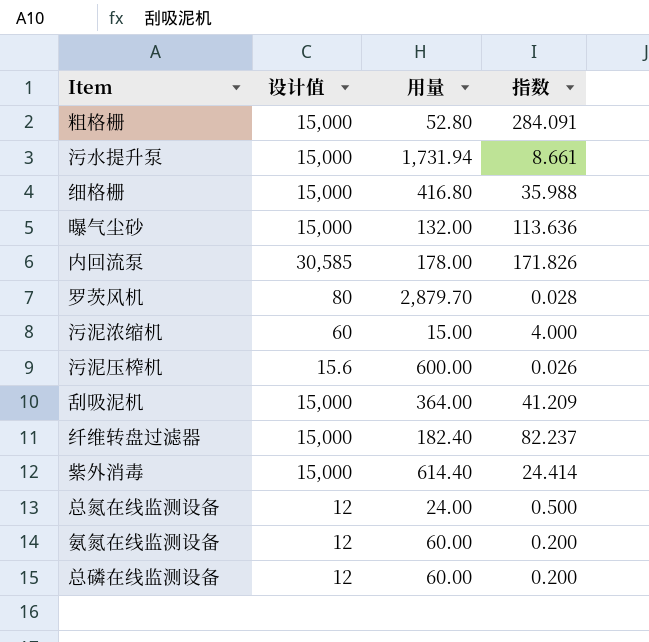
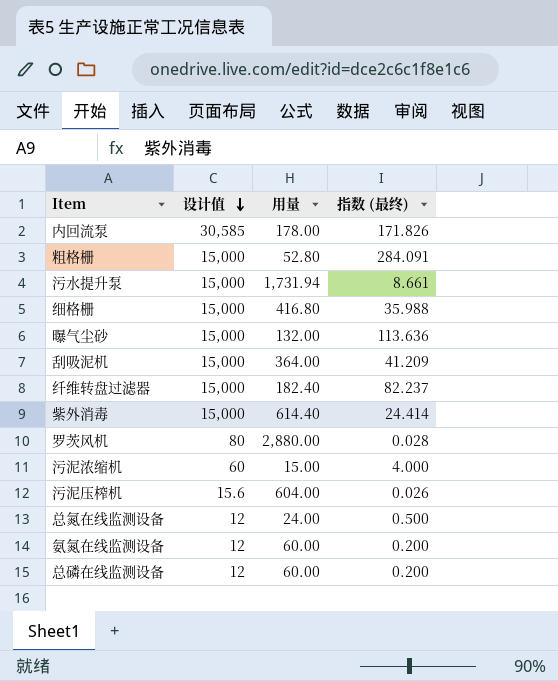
row order: none -> 设计值 descending
column name: 指数 -> 指数 (最终)
罗茨风机 | 用量: 2,879.70 -> 2,880.00
污泥压榨机 | 用量: 600.00 -> 604.00

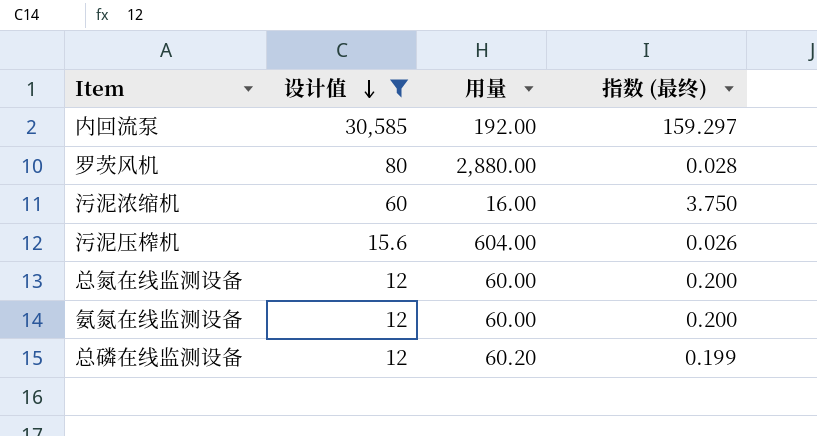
filter: none -> 设计值 != 15,000
内回流泵 | 用量: 178.00 -> 192.00
内回流泵 | 指数 (最终): 171.826 -> 159.297
污泥浓缩机 | 用量: 15.00 -> 16.00
污泥浓缩机 | 指数 (最终): 4.000 -> 3.750
总氮在线监测设备 | 用量: 24.00 -> 60.00
总氮在线监测设备 | 指数 (最终): 0.500 -> 0.200
总磷在线监测设备 | 用量: 60.00 -> 60.20
总磷在线监测设备 | 指数 (最终): 0.200 -> 0.199

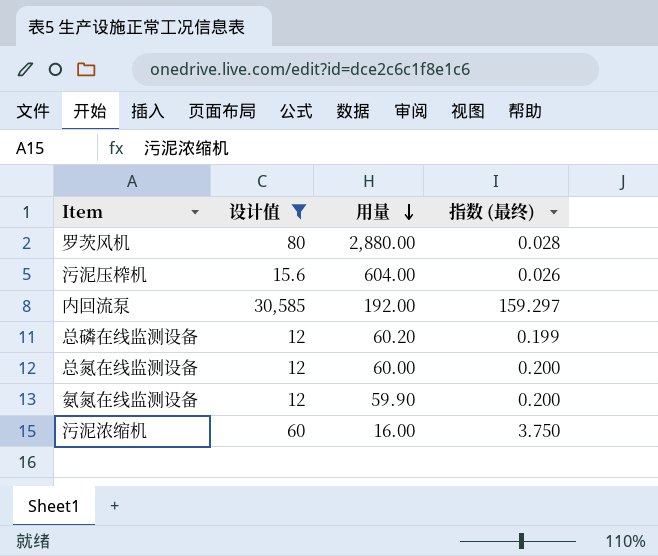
row order: 设计值 descending -> 用量 descending
氨氮在线监测设备 | 用量: 60.00 -> 59.90

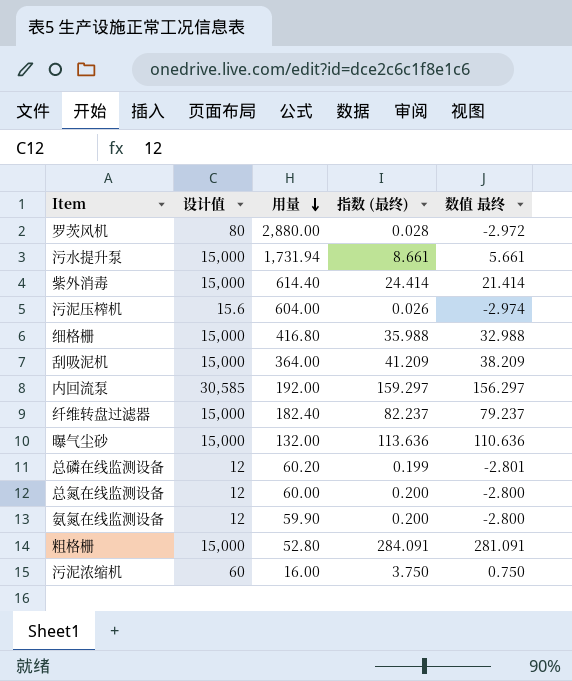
filter: 设计值 != 15,000 -> none
column 数值 最终 | formula: none -> [指数 (最终)] - 3

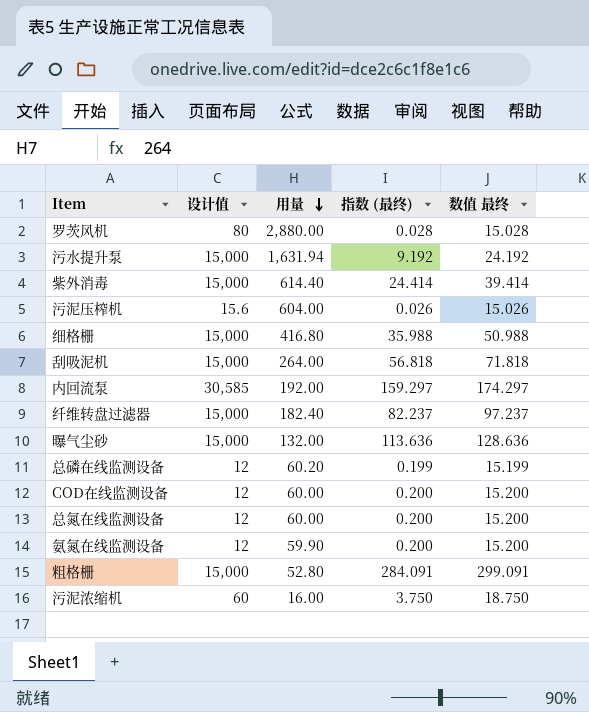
column 数值 最终 | formula: [指数 (最终)] - 3 -> [指数 (最终)] + 15
污水提升泵 | 用量: 1,731.94 -> 1,631.94
污水提升泵 | 指数 (最终): 8.661 -> 9.192
刮吸泥机 | 用量: 364.00 -> 264.00
刮吸泥机 | 指数 (最终): 41.209 -> 56.818
row COD在线监测设备: none -> 12 | 60.00 | 0.200 | 15.200

